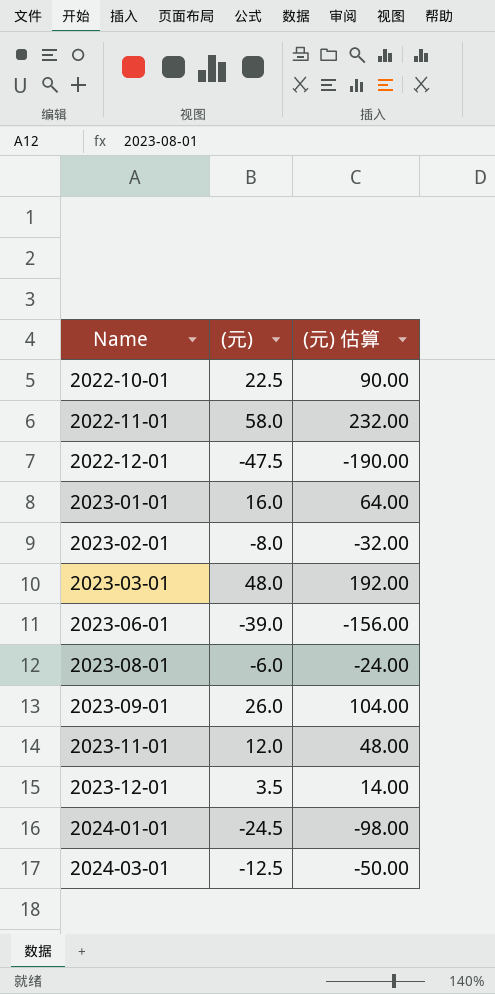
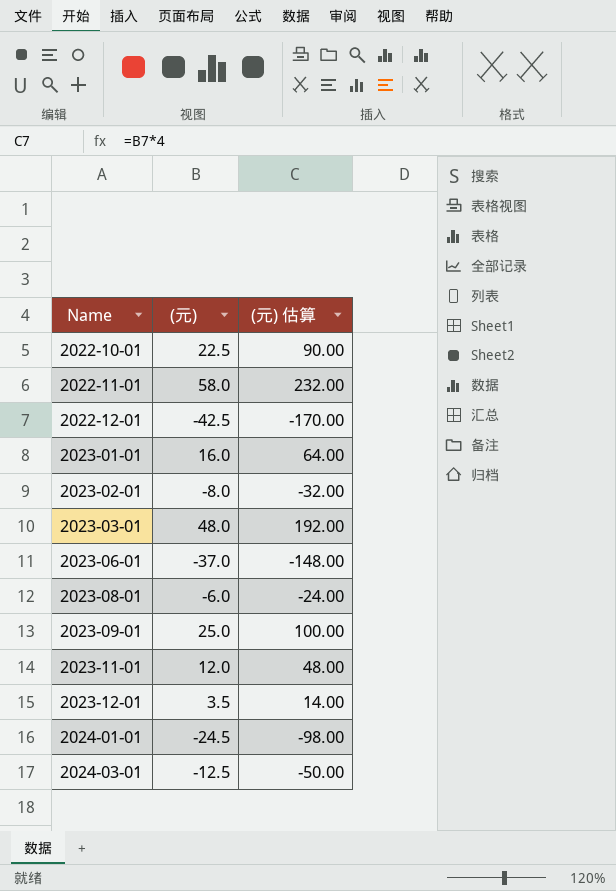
2022-12-01 | (元): -47.5 -> -42.5
2022-12-01 | (元) 估算: -190.00 -> -170.00
2023-06-01 | (元): -39.0 -> -37.0
2023-06-01 | (元) 估算: -156.00 -> -148.00
2023-09-01 | (元): 26.0 -> 25.0
2023-09-01 | (元) 估算: 104.00 -> 100.00

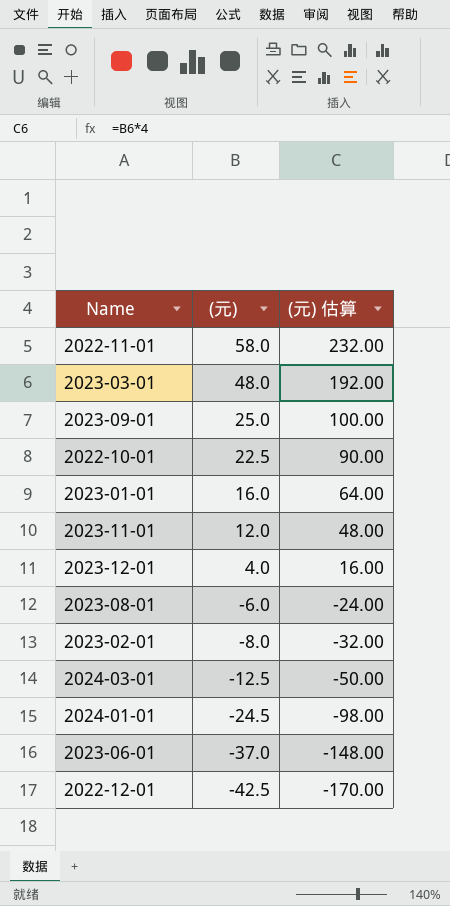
row order: Name ascending -> (元) descending
2023-12-01 | (元): 3.5 -> 4.0
2023-12-01 | (元) 估算: 14.00 -> 16.00

